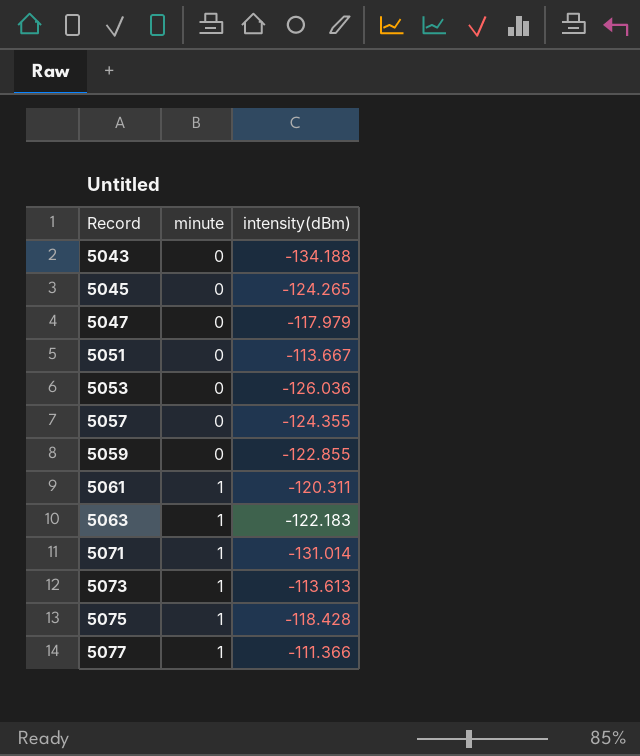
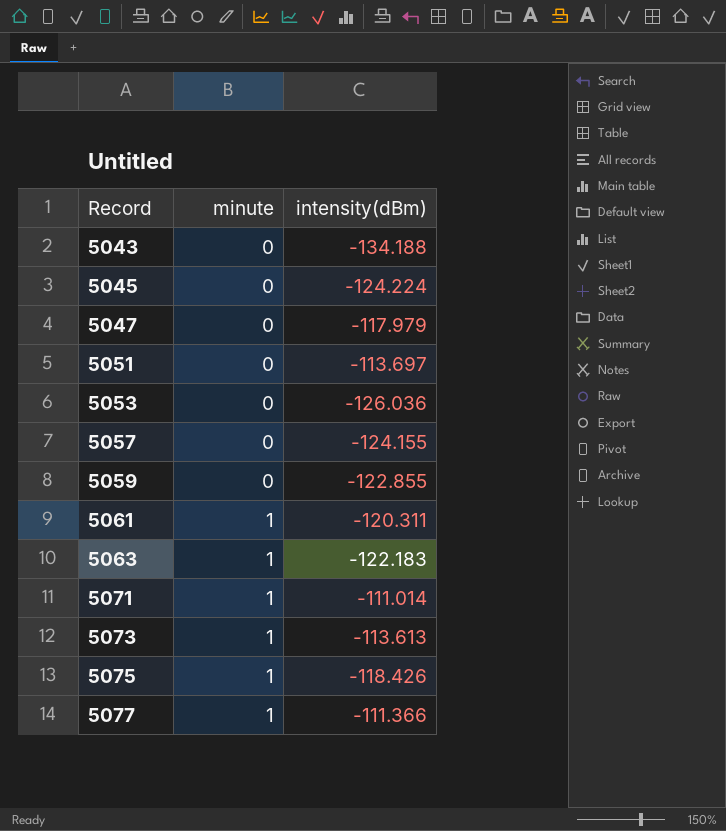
5045 | intensity(dBm): -124.265 -> -124.224
5051 | intensity(dBm): -113.667 -> -113.697
5057 | intensity(dBm): -124.355 -> -124.155
5071 | intensity(dBm): -131.014 -> -111.014
5075 | intensity(dBm): -118.428 -> -118.426

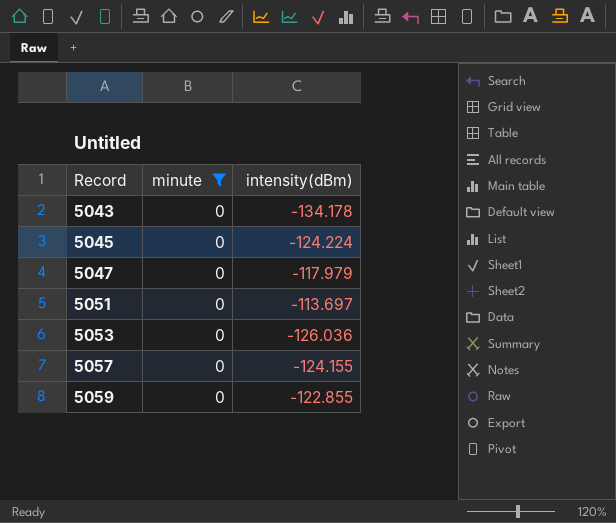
filter: none -> minute = 0
5043 | intensity(dBm): -134.188 -> -134.178

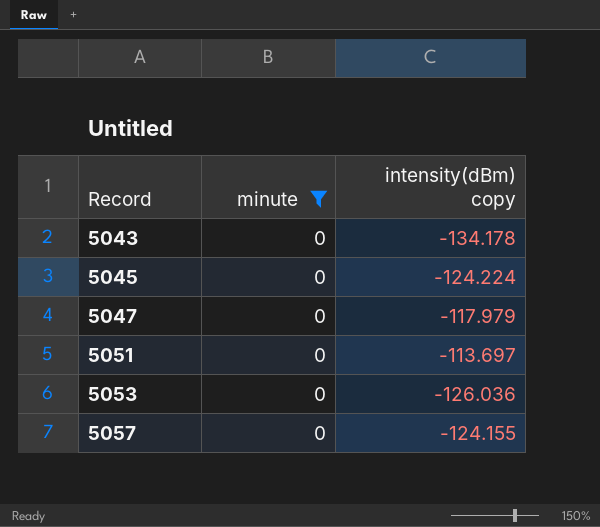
column name: intensity(dBm) -> intensity(dBm) copy
row 5059: 0 | -122.855 -> none

